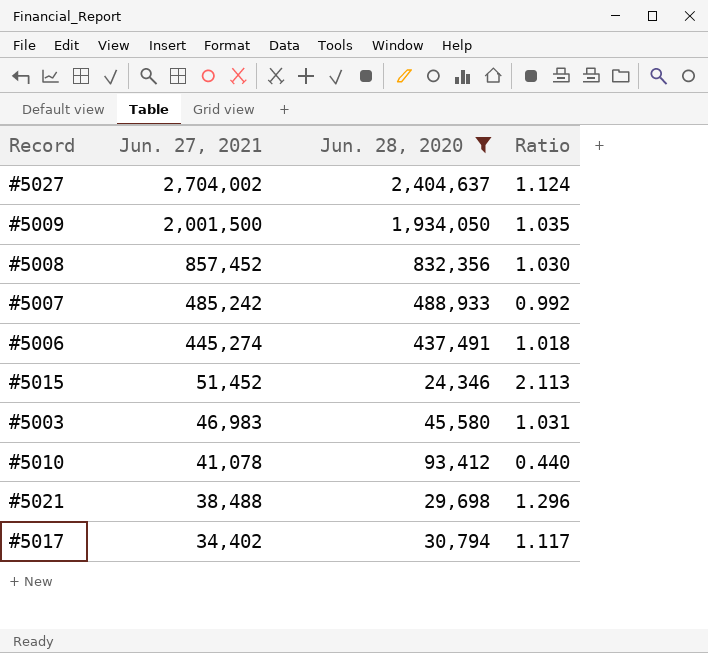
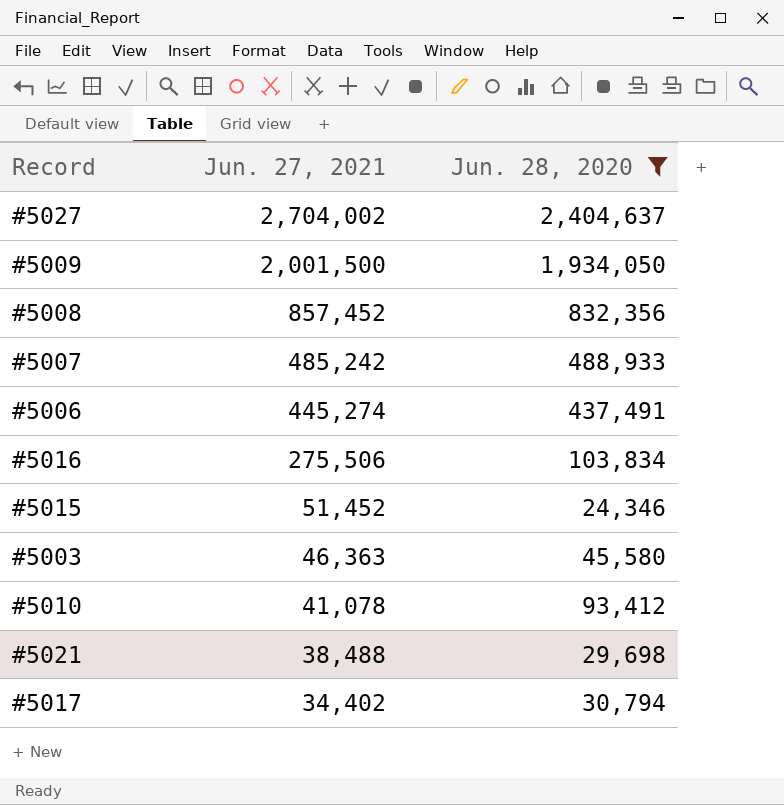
column Ratio | formula: [Jun. 27, 2021] / [Jun. 28, 2020] -> none
row #5016: none -> 275,506 | 103,834
#5003 | Jun. 27, 2021: 46,983 -> 46,363

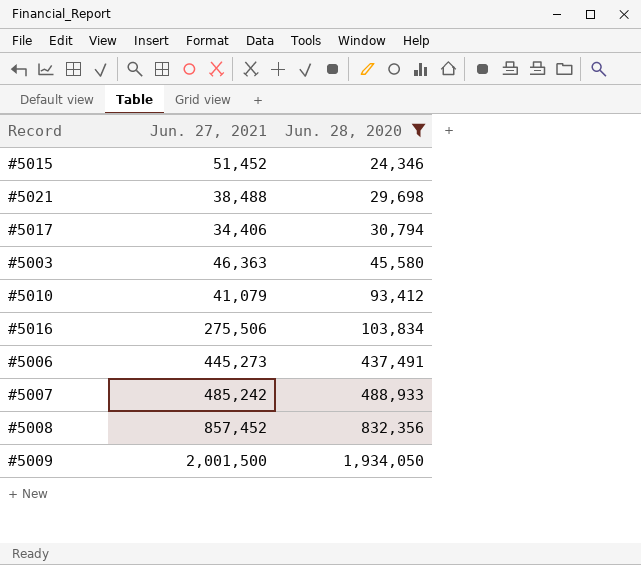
row order: Jun. 27, 2021 descending -> Jun. 28, 2020 ascending
row #5027: 2,704,002 | 2,404,637 -> none
#5017 | Jun. 27, 2021: 34,402 -> 34,406
#5010 | Jun. 27, 2021: 41,078 -> 41,079
#5006 | Jun. 27, 2021: 445,274 -> 445,273

